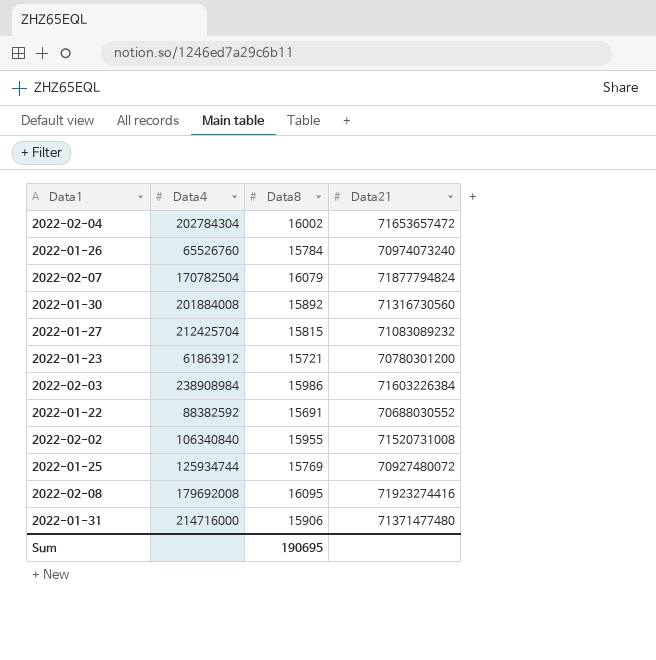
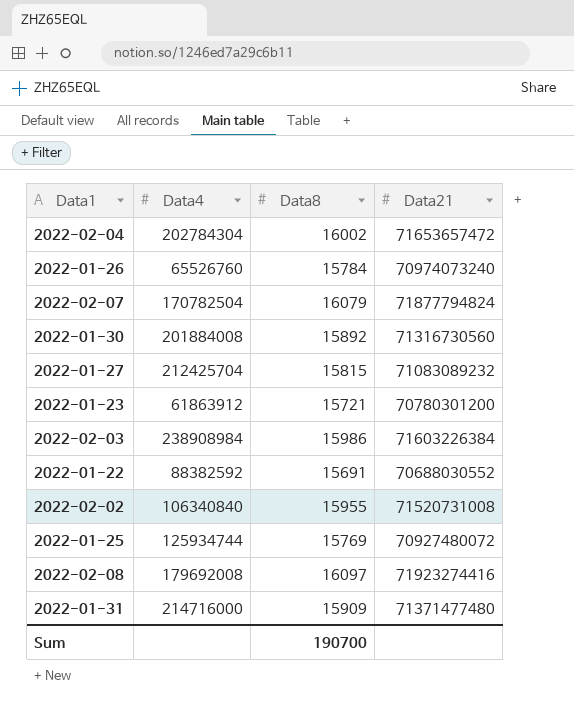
2022-02-08 | Data8: 16095 -> 16097
2022-01-31 | Data8: 15906 -> 15909
Sum | Data8: 190695 -> 190700

